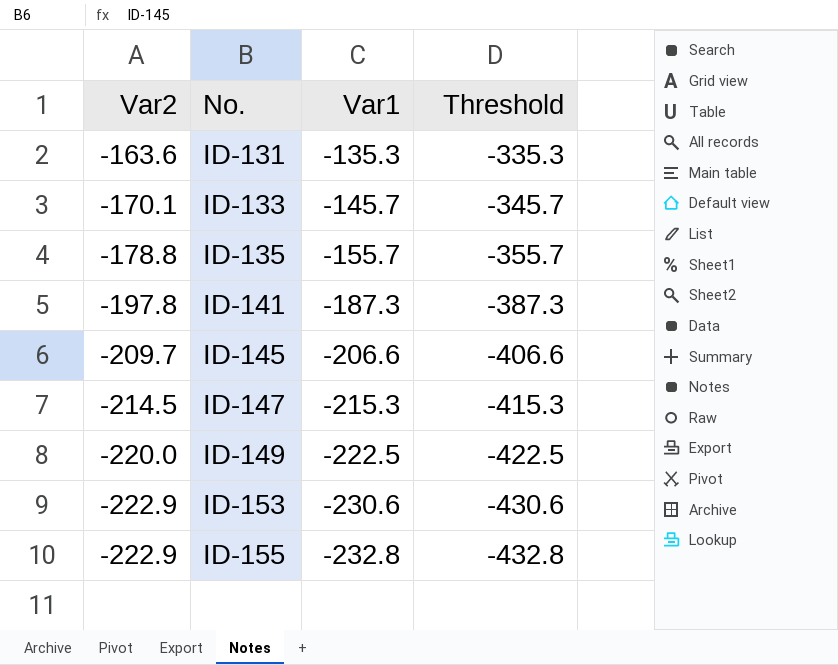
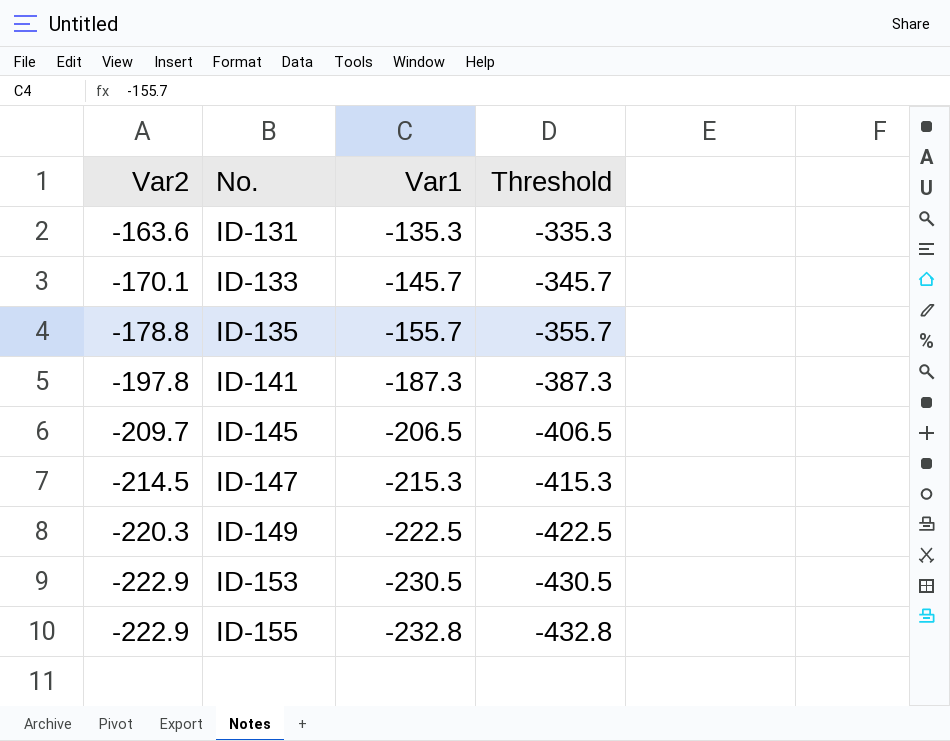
ID-145 | Var1: -206.6 -> -206.5
ID-145 | Threshold: -406.6 -> -406.5
ID-149 | Var2: -220.0 -> -220.3
ID-153 | Var1: -230.6 -> -230.5
ID-153 | Threshold: -430.6 -> -430.5

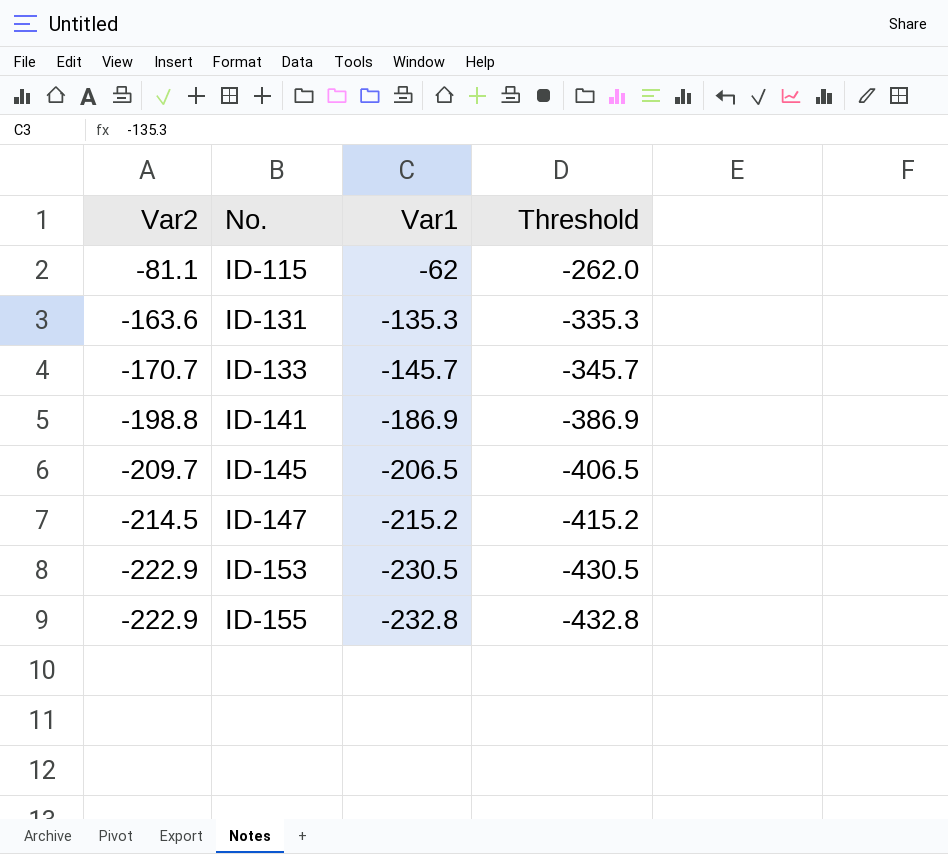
row ID-135: -178.8 | -155.7 | -355.7 -> none
row ID-149: -220.3 | -222.5 | -422.5 -> none
row ID-115: none -> -81.1 | -62 | -262.0
ID-133 | Var2: -170.1 -> -170.7
ID-141 | Var2: -197.8 -> -198.8
ID-141 | Var1: -187.3 -> -186.9
ID-141 | Threshold: -387.3 -> -386.9
ID-147 | Var1: -215.3 -> -215.2
ID-147 | Threshold: -415.3 -> -415.2

